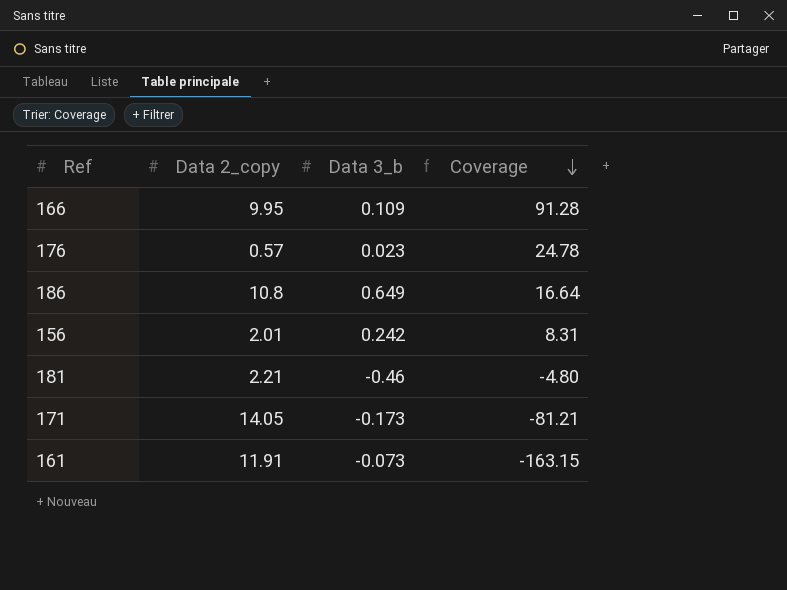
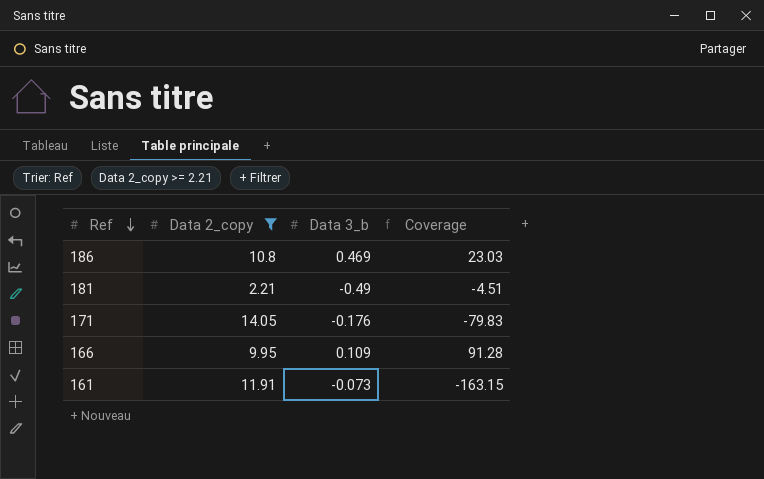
filter: none -> Data 2_copy >= 2.21
row order: Coverage descending -> Ref descending
186 | Data 3_b: 0.649 -> 0.469
186 | Coverage: 16.64 -> 23.03
181 | Data 3_b: -0.46 -> -0.49
181 | Coverage: -4.80 -> -4.51
171 | Data 3_b: -0.173 -> -0.176
171 | Coverage: -81.21 -> -79.83

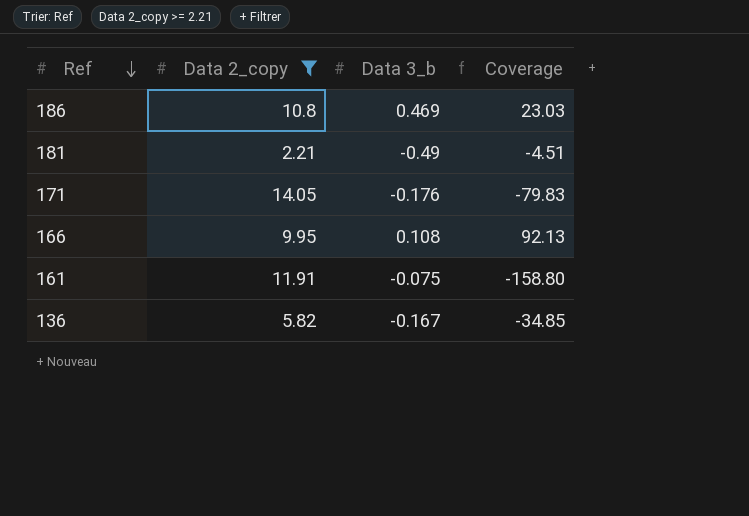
166 | Data 3_b: 0.109 -> 0.108
166 | Coverage: 91.28 -> 92.13
161 | Data 3_b: -0.073 -> -0.075
161 | Coverage: -163.15 -> -158.80
row 136: none -> 5.82 | -0.167 | -34.85

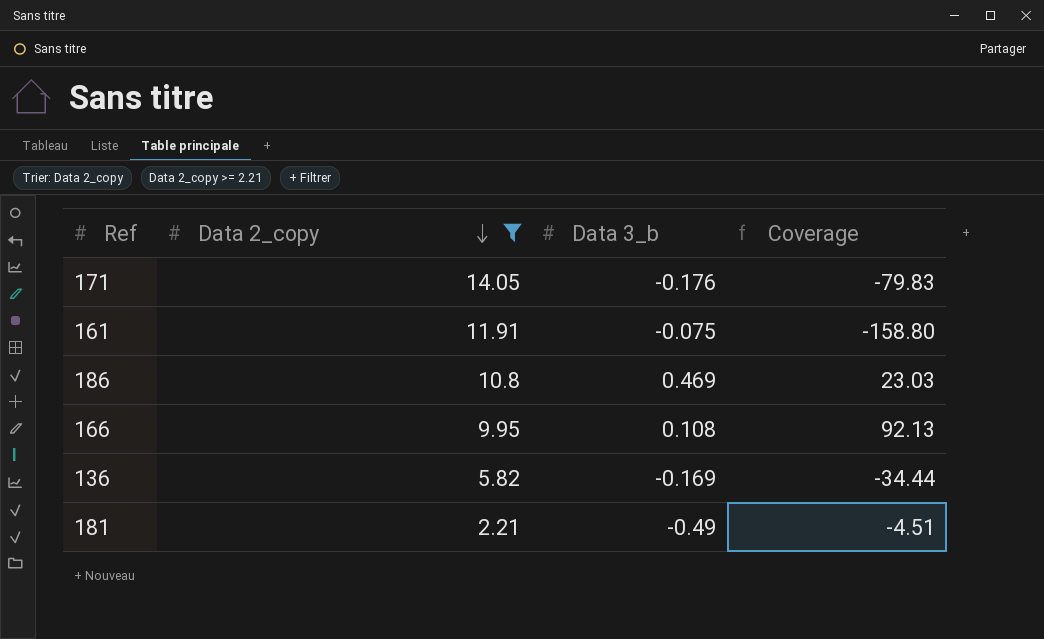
row order: Ref descending -> Data 2_copy descending
136 | Data 3_b: -0.167 -> -0.169
136 | Coverage: -34.85 -> -34.44

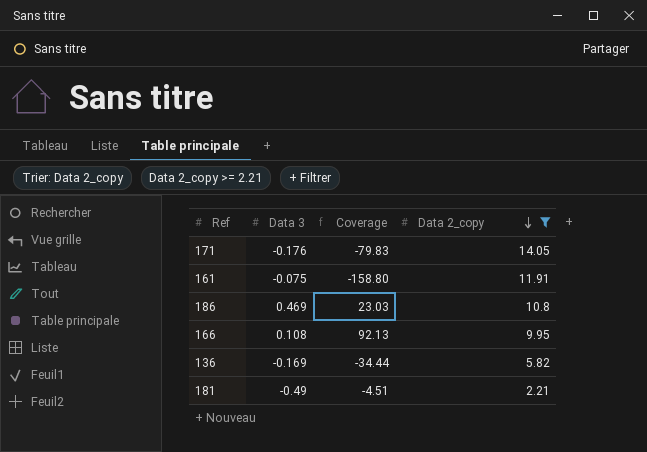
column name: Data 3_b -> Data 3
column Data 2_copy | position: 2 -> 4

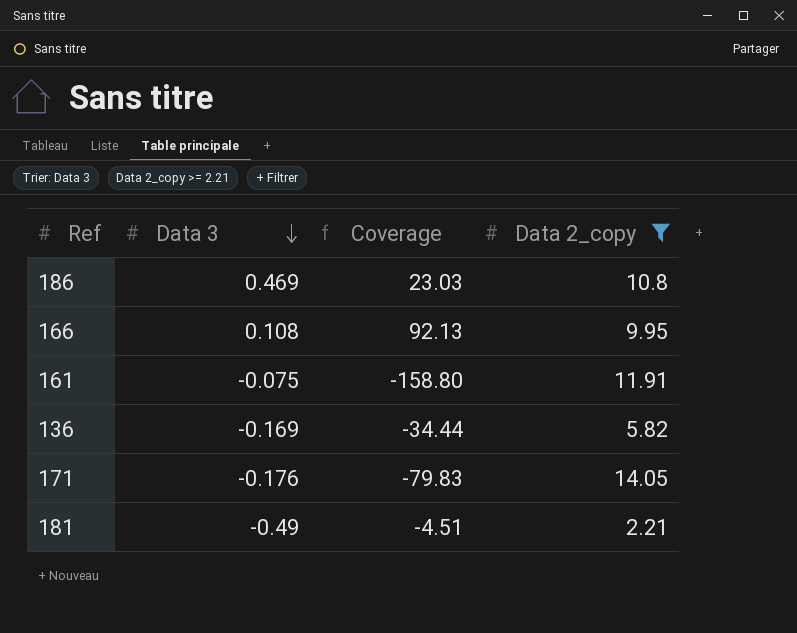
row order: Data 2_copy descending -> Data 3 descending

